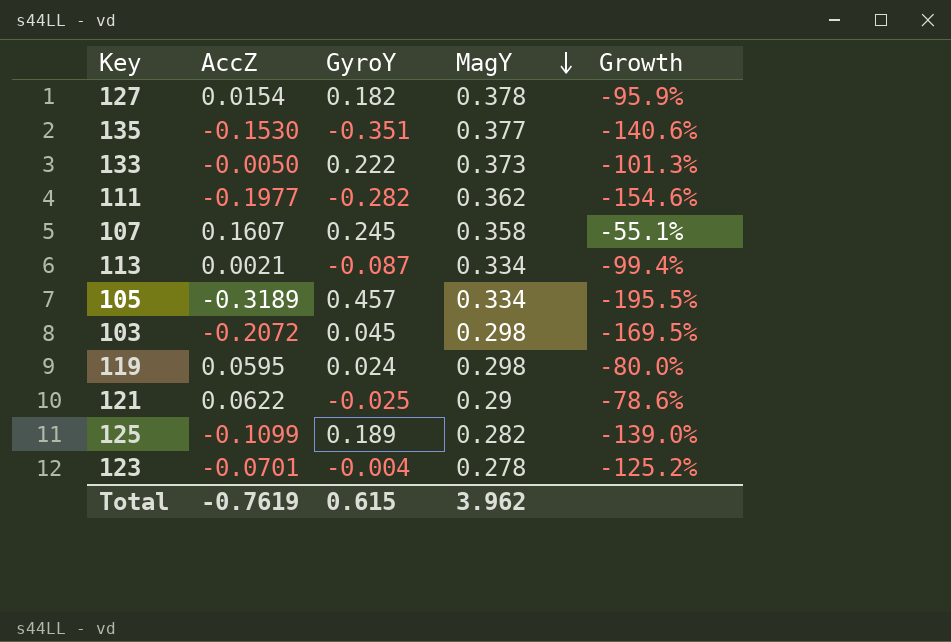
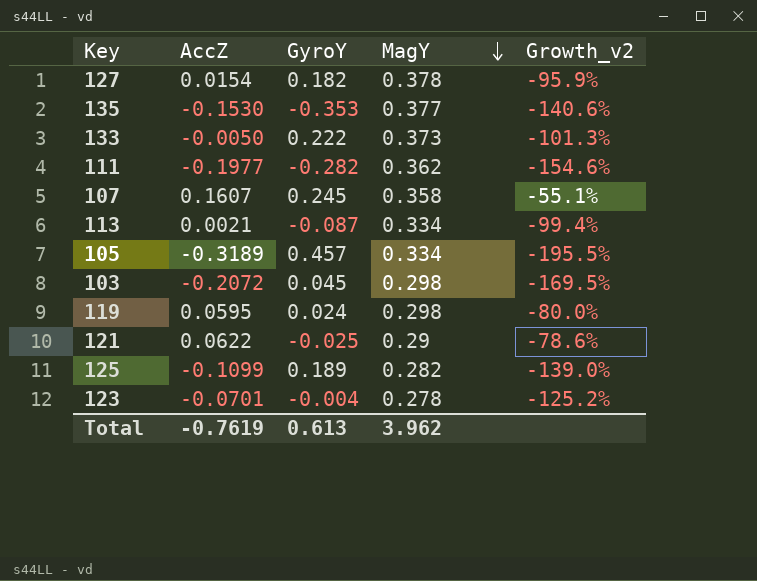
column name: Growth -> Growth_v2
135 | GyroY: -0.351 -> -0.353
Total | GyroY: 0.615 -> 0.613

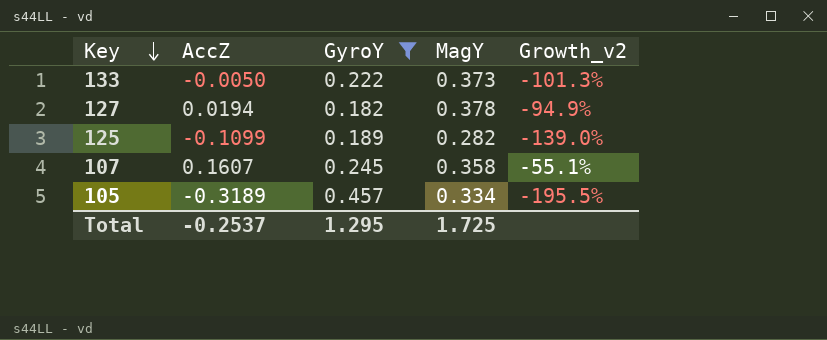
filter: none -> GyroY >= 0.182
row order: MagY descending -> Key descending
127 | AccZ: 0.0154 -> 0.0194
127 | Growth_v2: -95.9% -> -94.9%
Total | AccZ: -0.7619 -> -0.2537
Total | GyroY: 0.613 -> 1.295
Total | MagY: 3.962 -> 1.725

